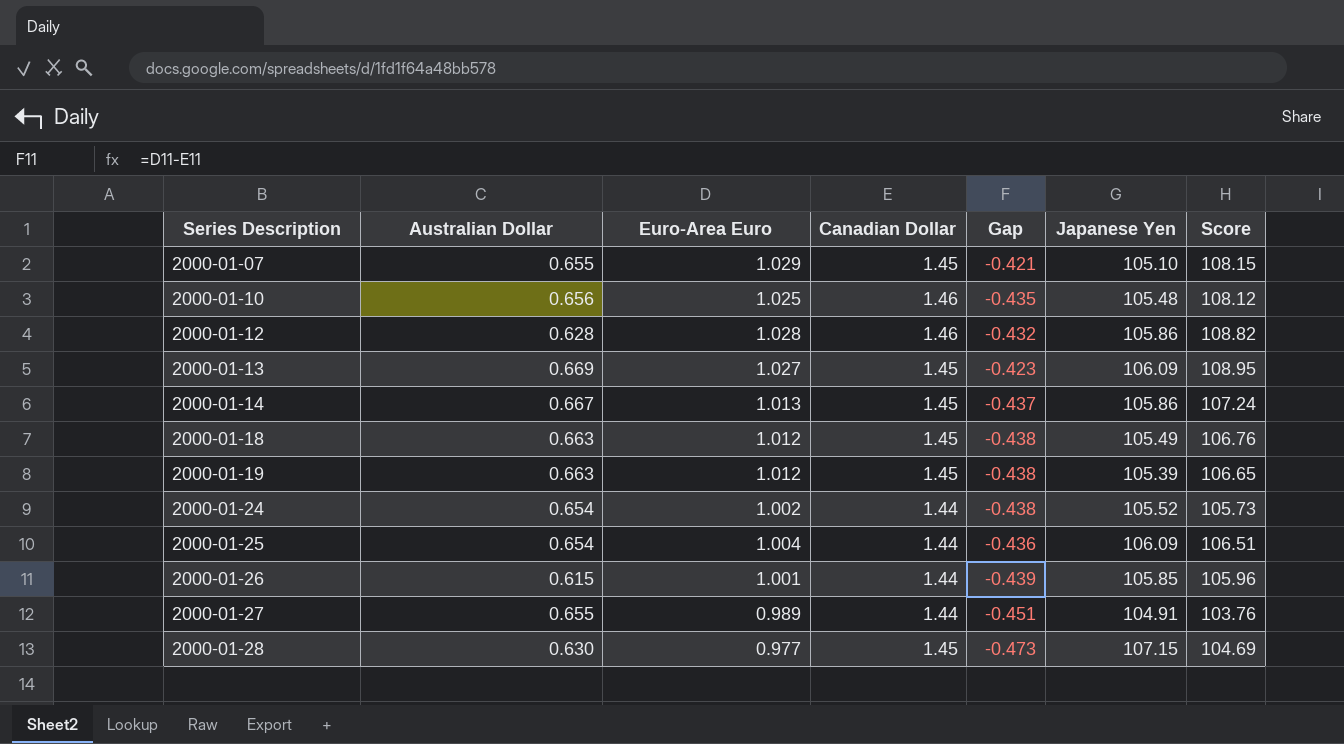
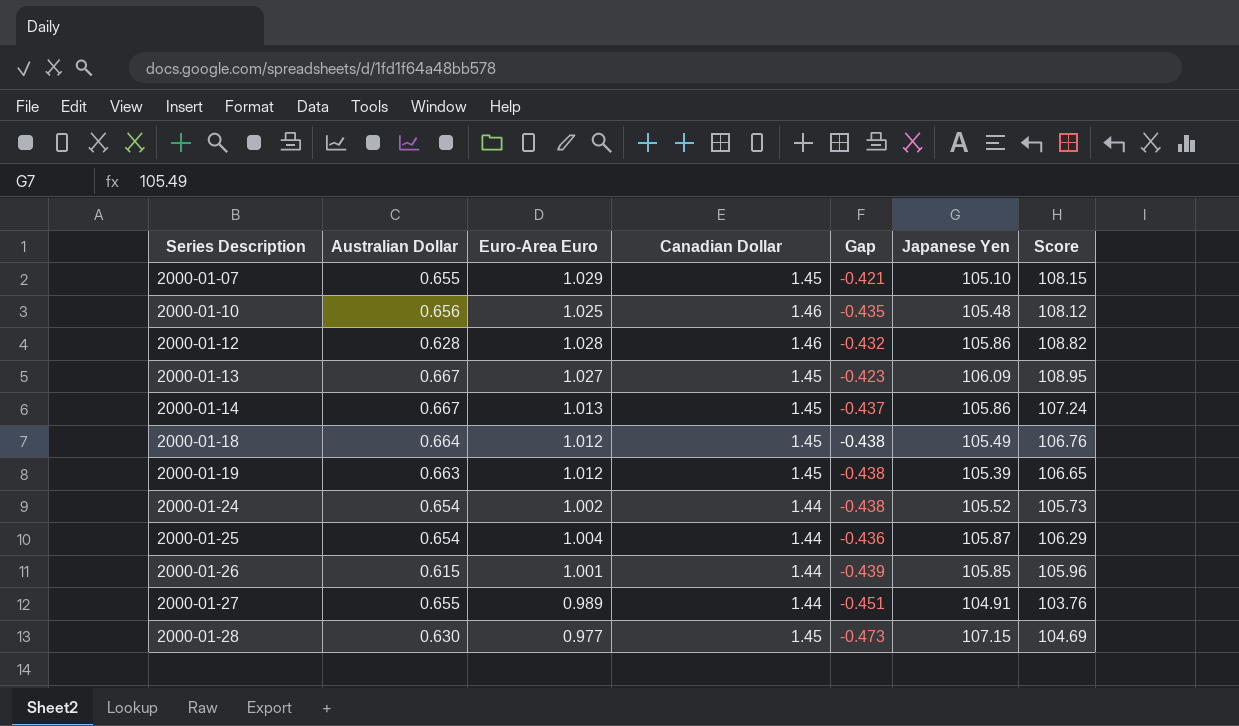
2000-01-13 | Australian Dollar: 0.669 -> 0.667
2000-01-18 | Australian Dollar: 0.663 -> 0.664
2000-01-25 | Japanese Yen: 106.09 -> 105.87
2000-01-25 | Score: 106.51 -> 106.29

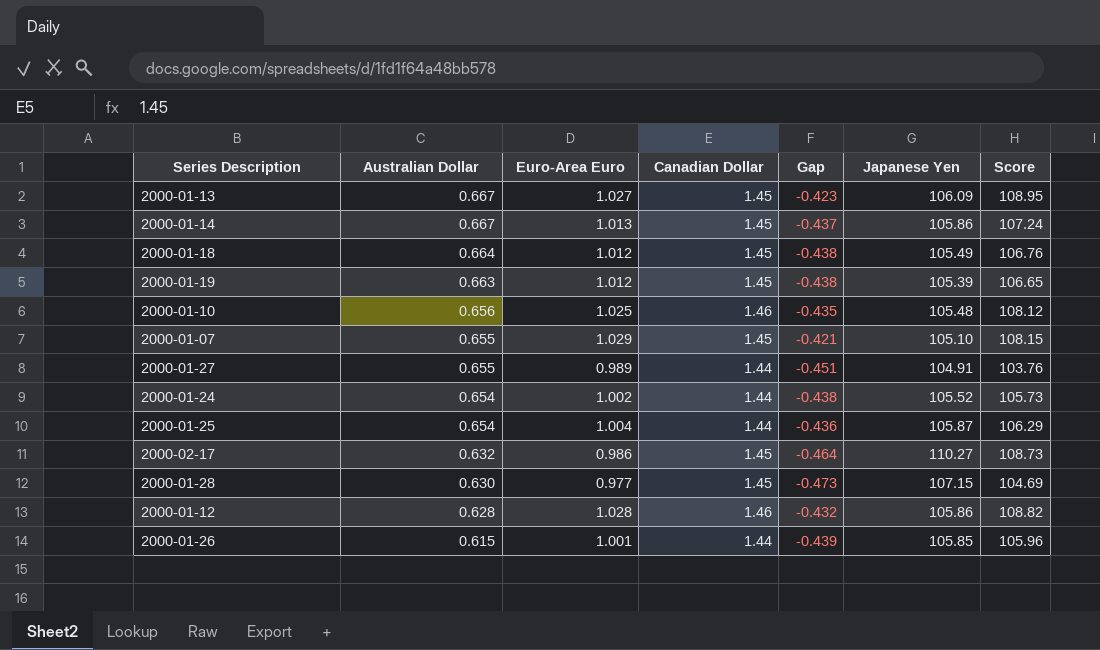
row order: Series Description ascending -> Australian Dollar descending
row 2000-02-17: none -> 0.632 | 0.986 | 1.45 | -0.464 | 110.27 | 108.73

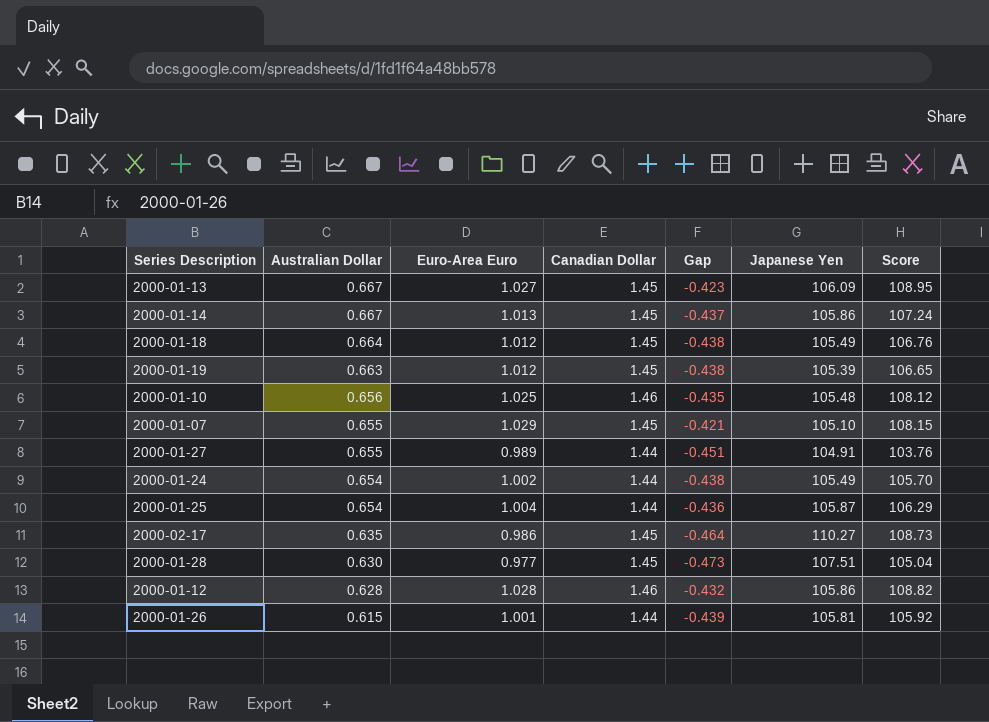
2000-01-24 | Japanese Yen: 105.52 -> 105.49
2000-01-24 | Score: 105.73 -> 105.70
2000-02-17 | Australian Dollar: 0.632 -> 0.635
2000-01-28 | Japanese Yen: 107.15 -> 107.51
2000-01-28 | Score: 104.69 -> 105.04
2000-01-26 | Japanese Yen: 105.85 -> 105.81
2000-01-26 | Score: 105.96 -> 105.92

